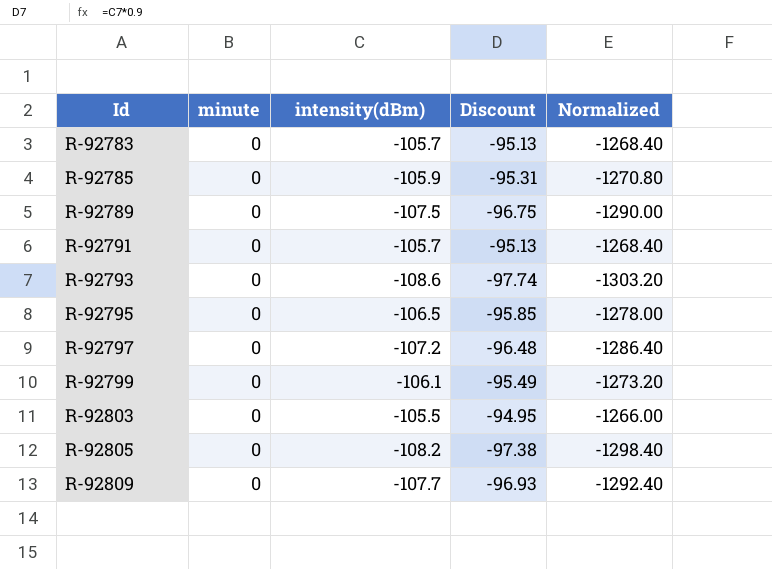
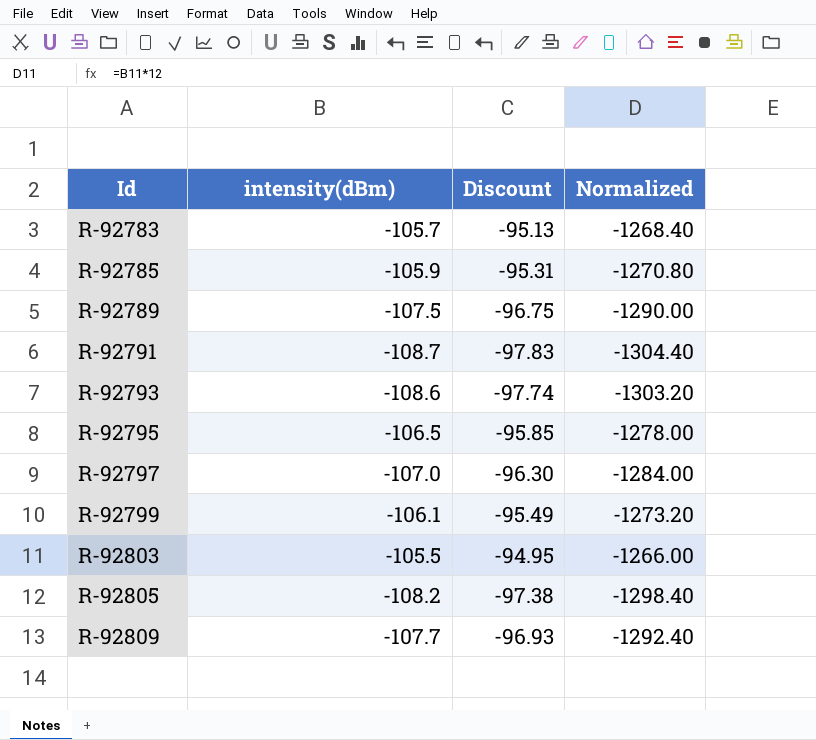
column minute | position: 2 -> none
R-92791 | intensity(dBm): -105.7 -> -108.7
R-92791 | Discount: -95.13 -> -97.83
R-92791 | Normalized: -1268.40 -> -1304.40
R-92797 | intensity(dBm): -107.2 -> -107.0
R-92797 | Discount: -96.48 -> -96.30
R-92797 | Normalized: -1286.40 -> -1284.00

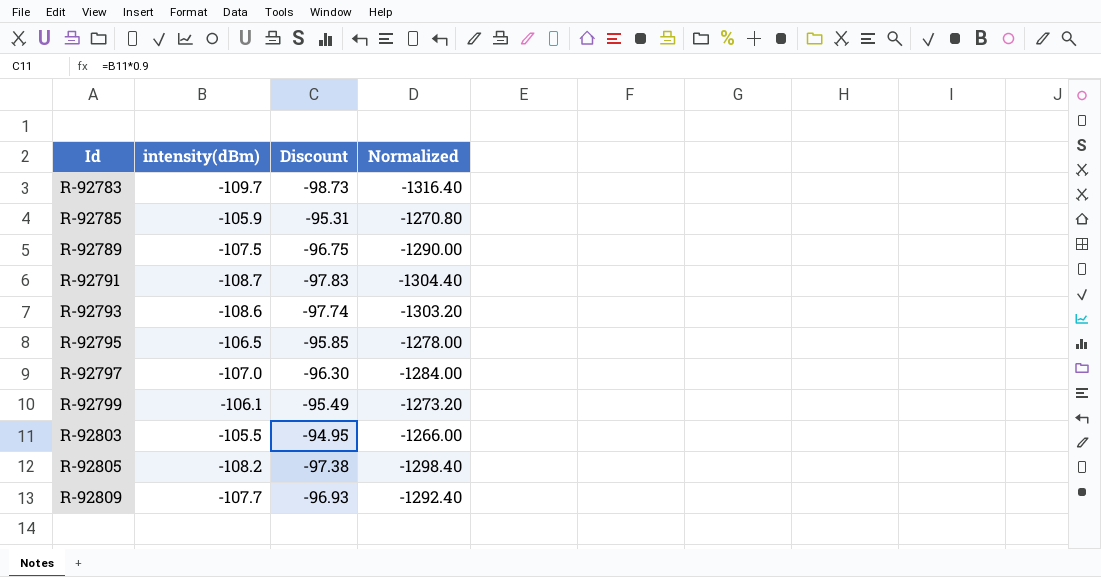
R-92783 | intensity(dBm): -105.7 -> -109.7
R-92783 | Discount: -95.13 -> -98.73
R-92783 | Normalized: -1268.40 -> -1316.40

